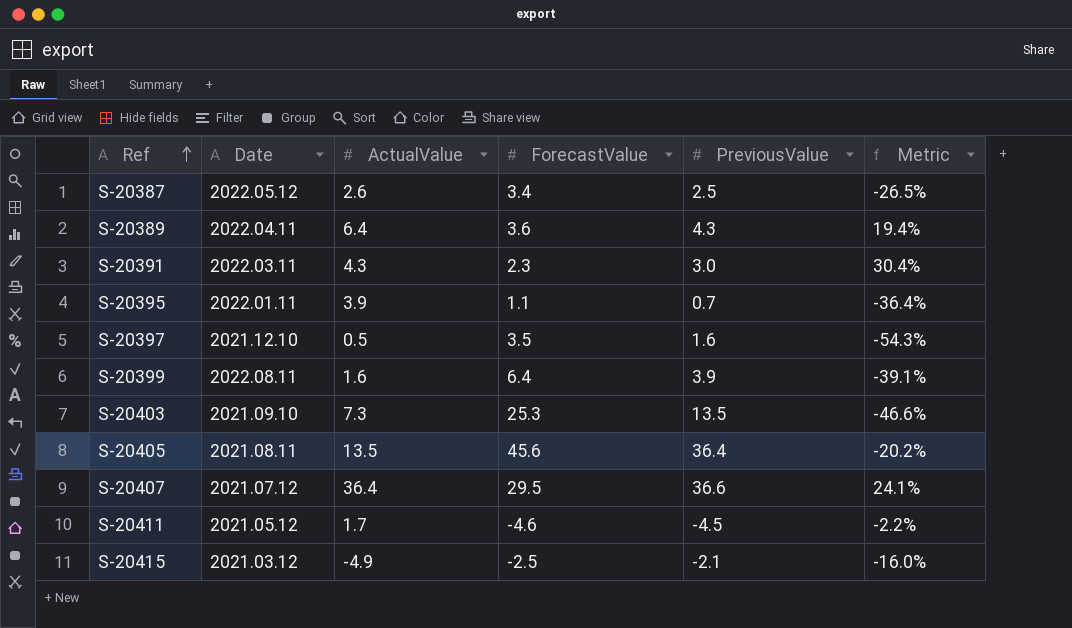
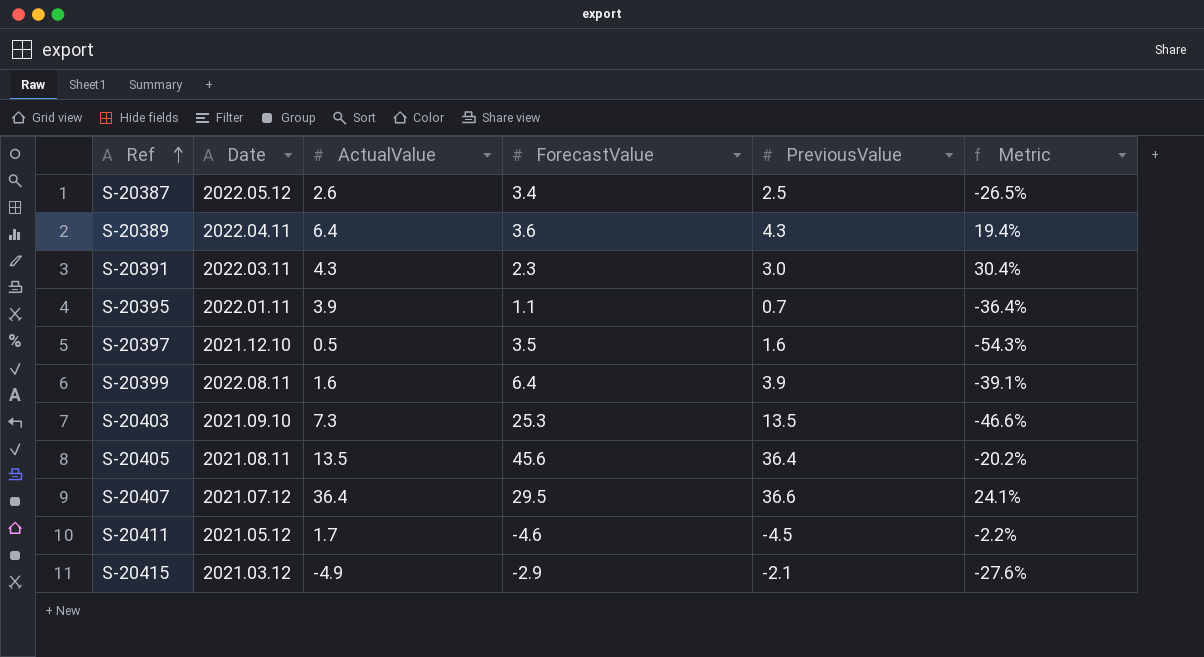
S-20415 | ForecastValue: -2.5 -> -2.9
S-20415 | Metric: -16.0% -> -27.6%

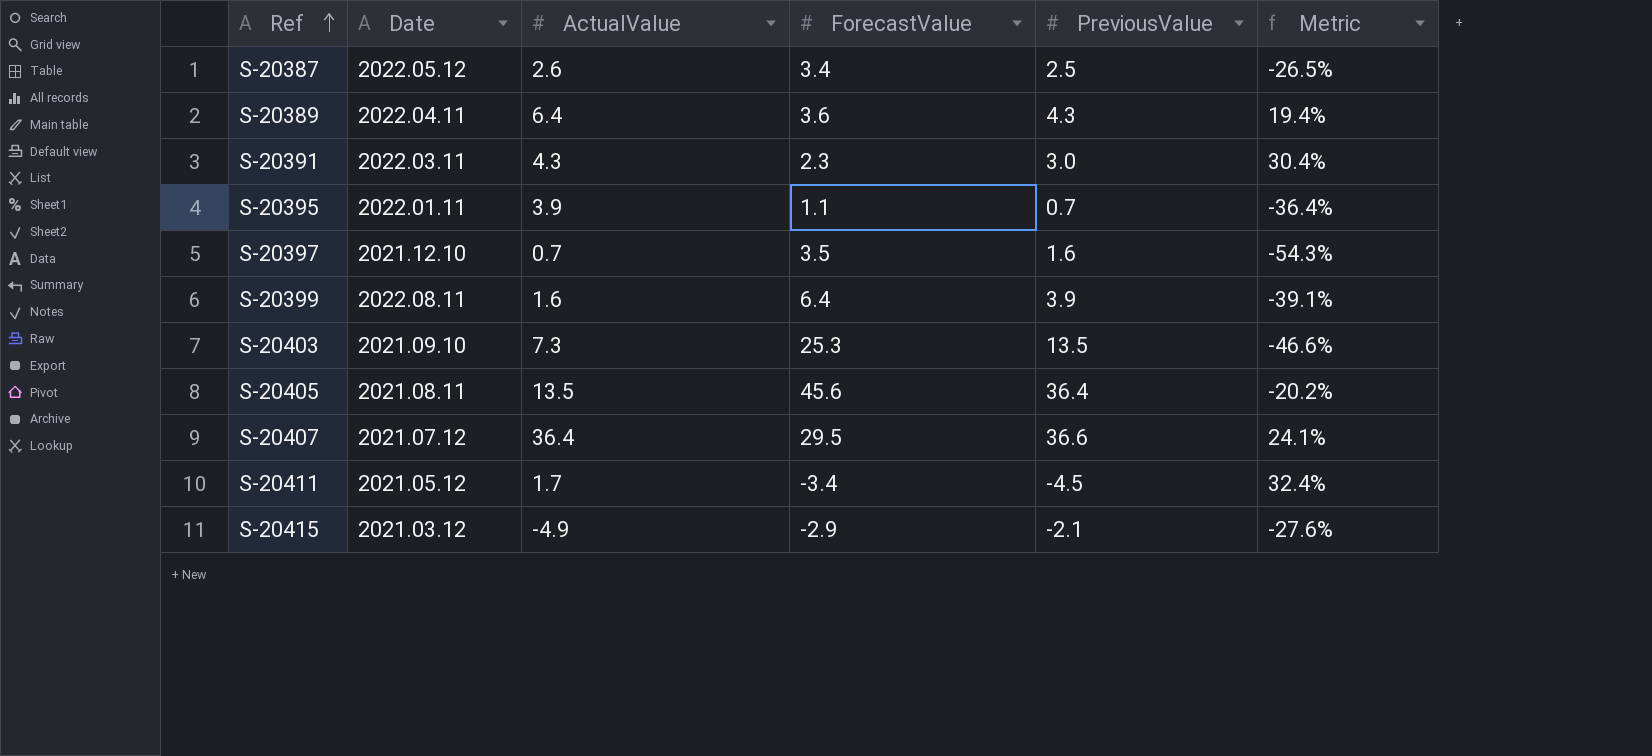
S-20397 | ActualValue: 0.5 -> 0.7
S-20411 | ForecastValue: -4.6 -> -3.4
S-20411 | Metric: -2.2% -> 32.4%

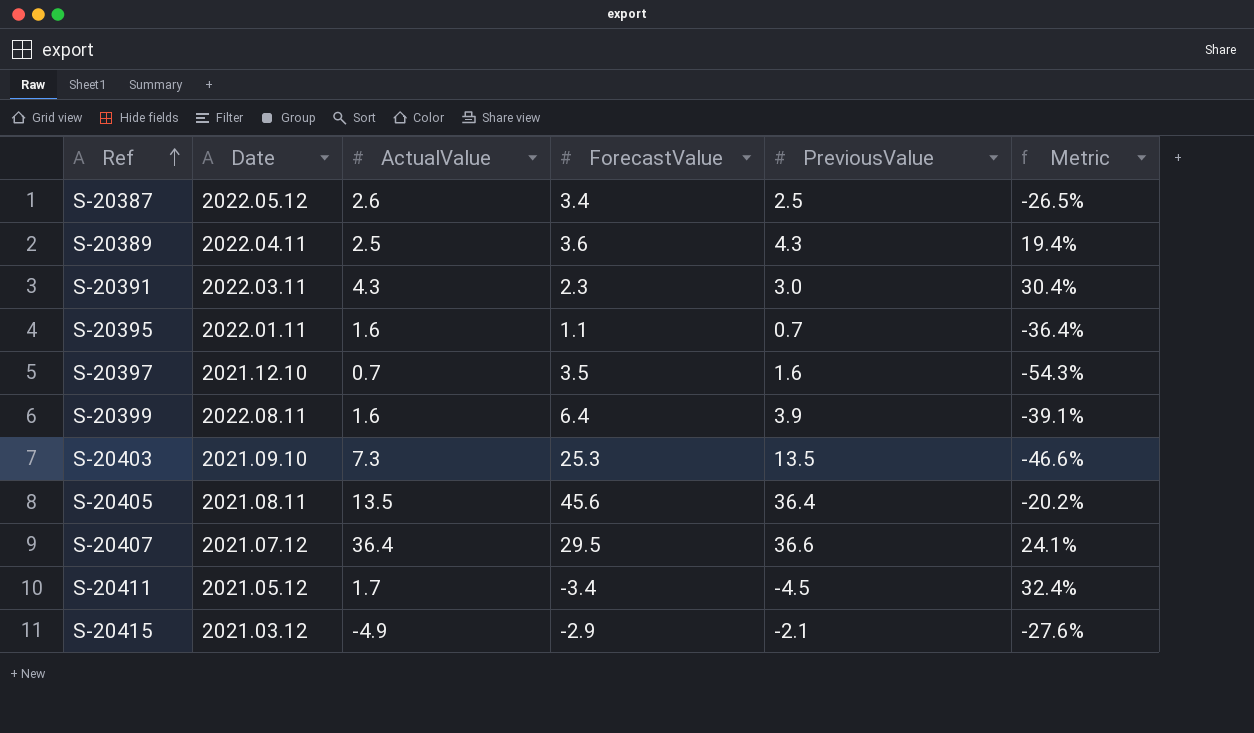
S-20389 | ActualValue: 6.4 -> 2.5
S-20395 | ActualValue: 3.9 -> 1.6

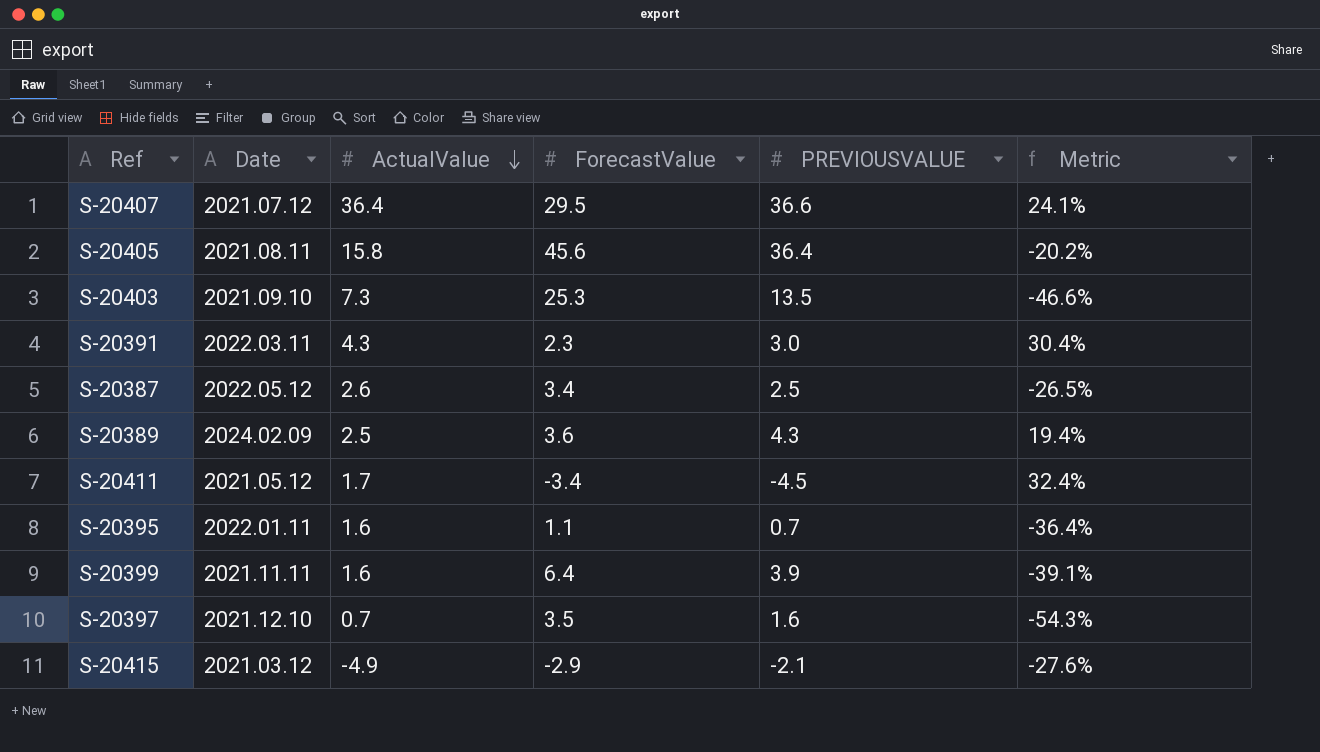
row order: Ref ascending -> ActualValue descending
column name: PreviousValue -> PREVIOUSVALUE
S-20405 | ActualValue: 13.5 -> 15.8
S-20389 | Date: 2022.04.11 -> 2024.02.09
S-20399 | Date: 2022.08.11 -> 2021.11.11

